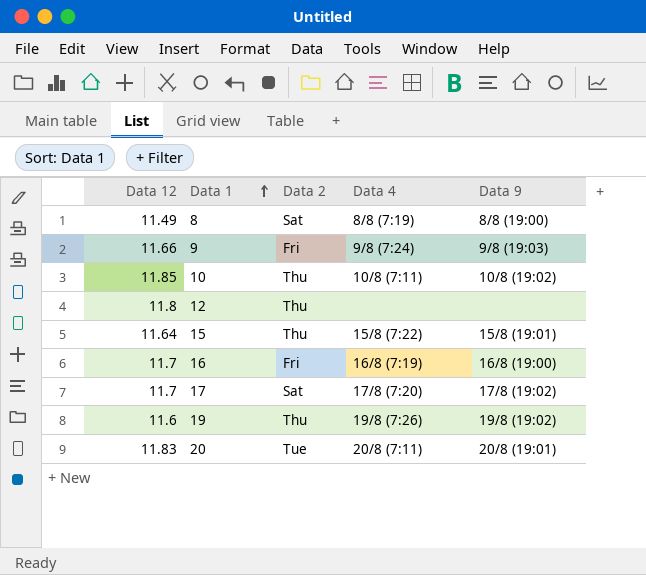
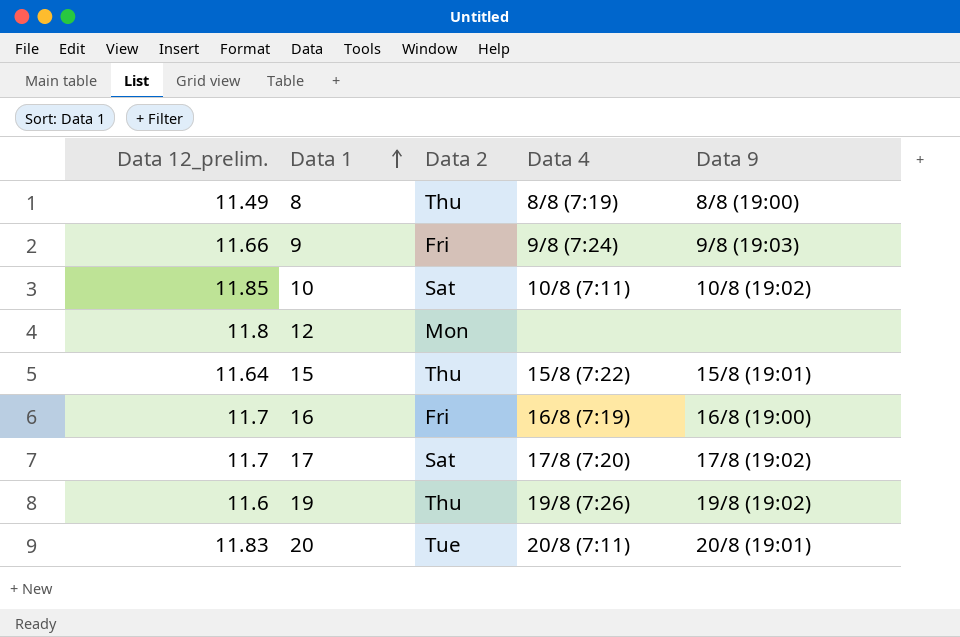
column name: Data 12 -> Data 12_prelim.
8 | Data 2: Sat -> Thu
10 | Data 2: Thu -> Sat
12 | Data 2: Thu -> Mon

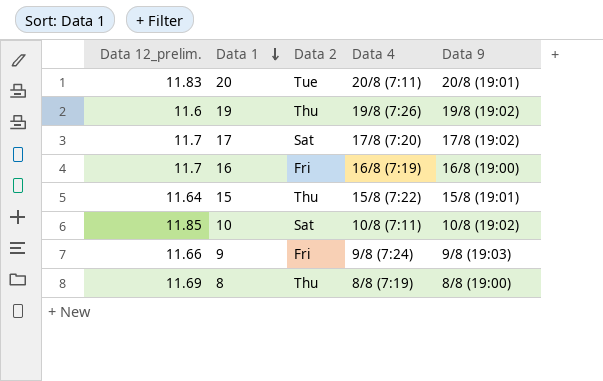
row order: Data 1 ascending -> Data 1 descending
row 12: 11.8 | Mon | none | none -> none
8 | Data 12_prelim.: 11.49 -> 11.69

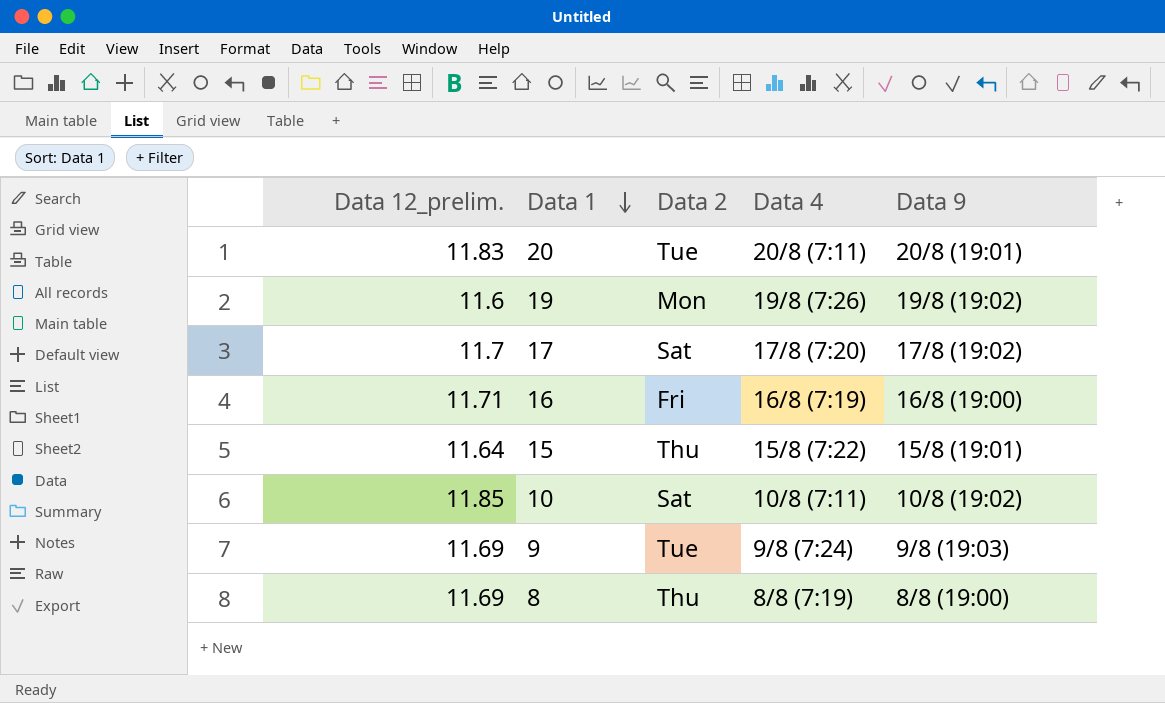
19 | Data 2: Thu -> Mon
16 | Data 12_prelim.: 11.7 -> 11.71
9 | Data 12_prelim.: 11.66 -> 11.69
9 | Data 2: Fri -> Tue

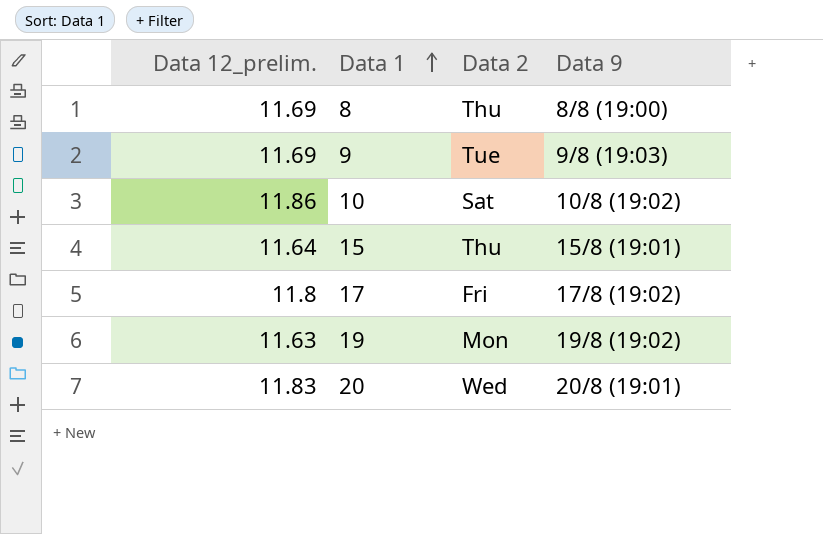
row order: Data 1 descending -> Data 1 ascending
column Data 4 | position: 4 -> none
row 16: 11.71 | Fri | 16/8 (7:19) | 16/8 (19:00) -> none
10 | Data 12_prelim.: 11.85 -> 11.86
17 | Data 12_prelim.: 11.7 -> 11.8
17 | Data 2: Sat -> Fri
19 | Data 12_prelim.: 11.6 -> 11.63
20 | Data 2: Tue -> Wed

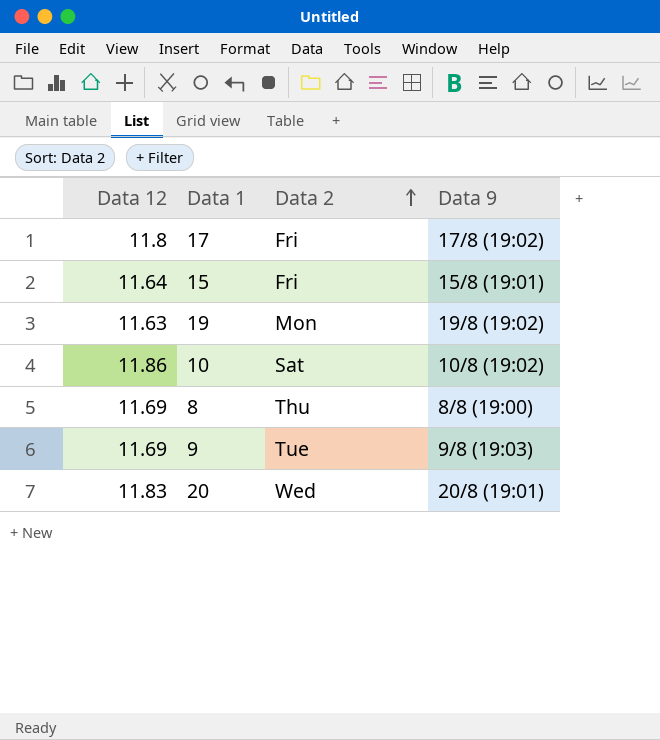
row order: Data 1 ascending -> Data 2 ascending
column name: Data 12_prelim. -> Data 12
15 | Data 2: Thu -> Fri

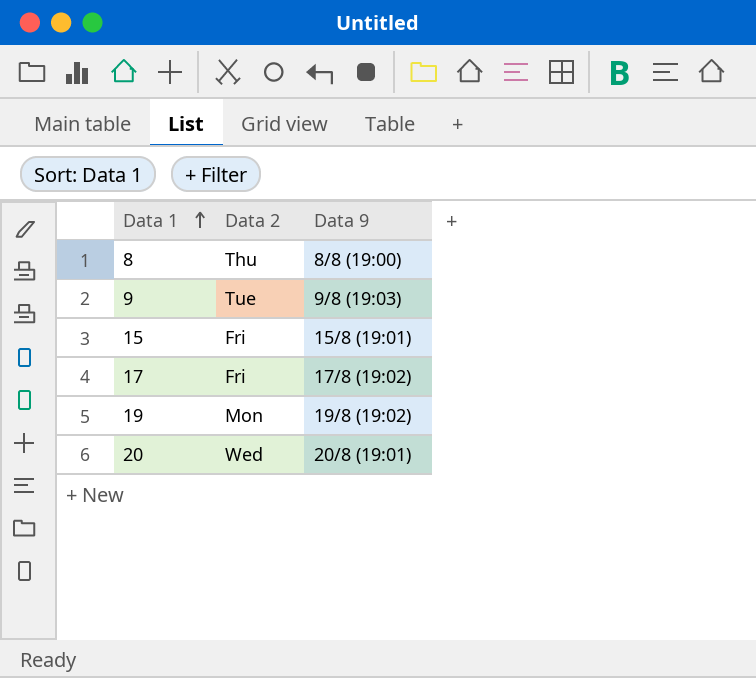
row order: Data 2 ascending -> Data 1 ascending
column Data 12 | position: 1 -> none
row 10: 11.86 | Sat | 10/8 (19:02) -> none

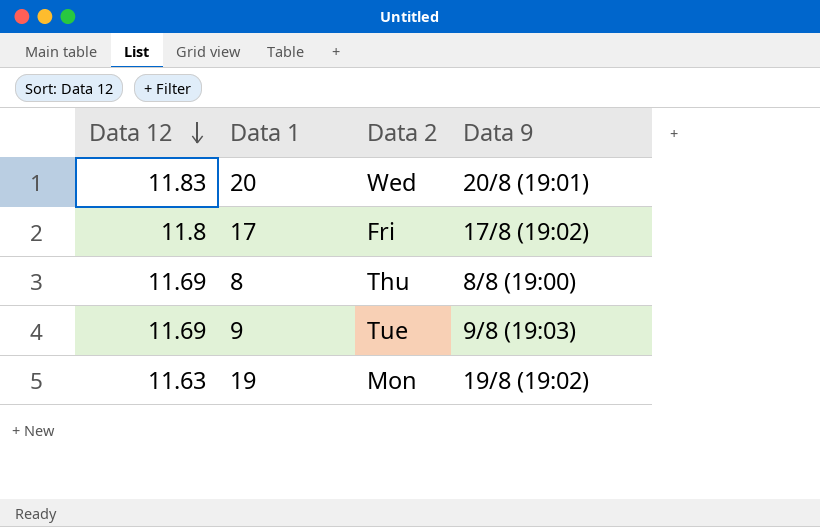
row order: Data 1 ascending -> Data 12 descending
column Data 12 | position: none -> 1
row 15: Fri | 15/8 (19:01) -> none

